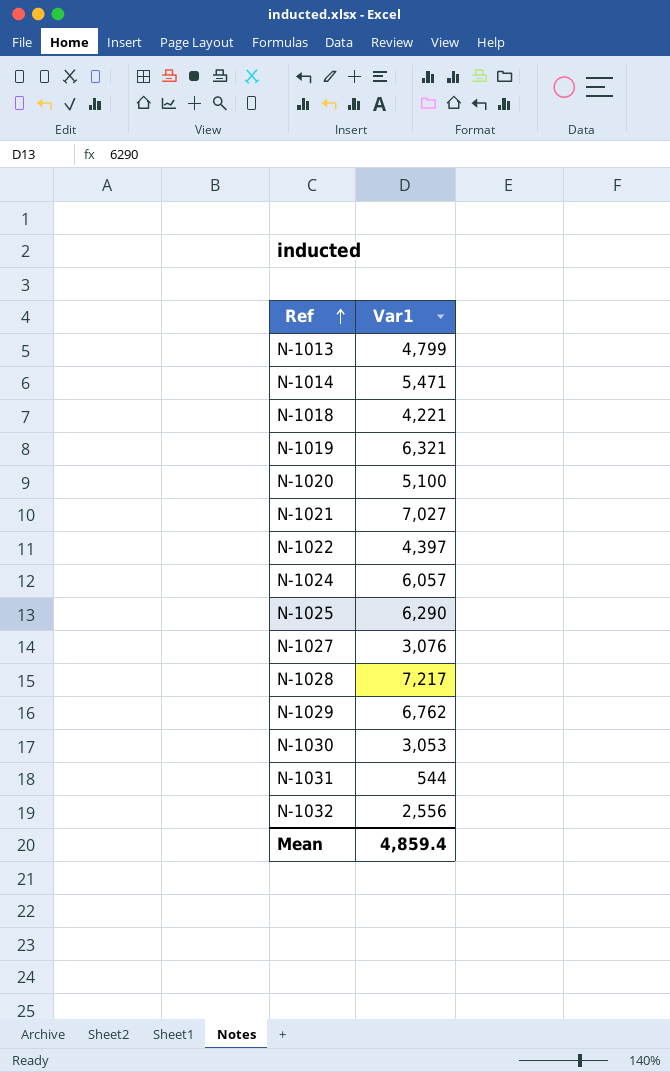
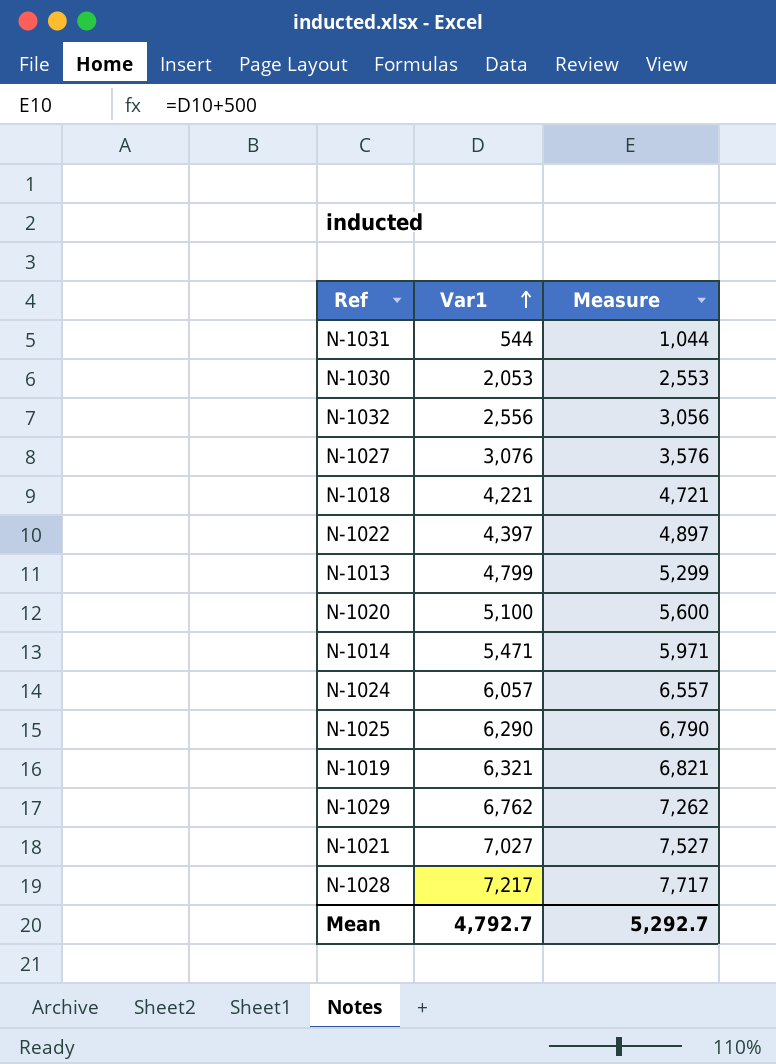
row order: Ref ascending -> Var1 ascending
column Measure | formula: none -> [Var1] + 500
N-1030 | Var1: 3,053 -> 2,053
Mean | Var1: 4,859.4 -> 4,792.7

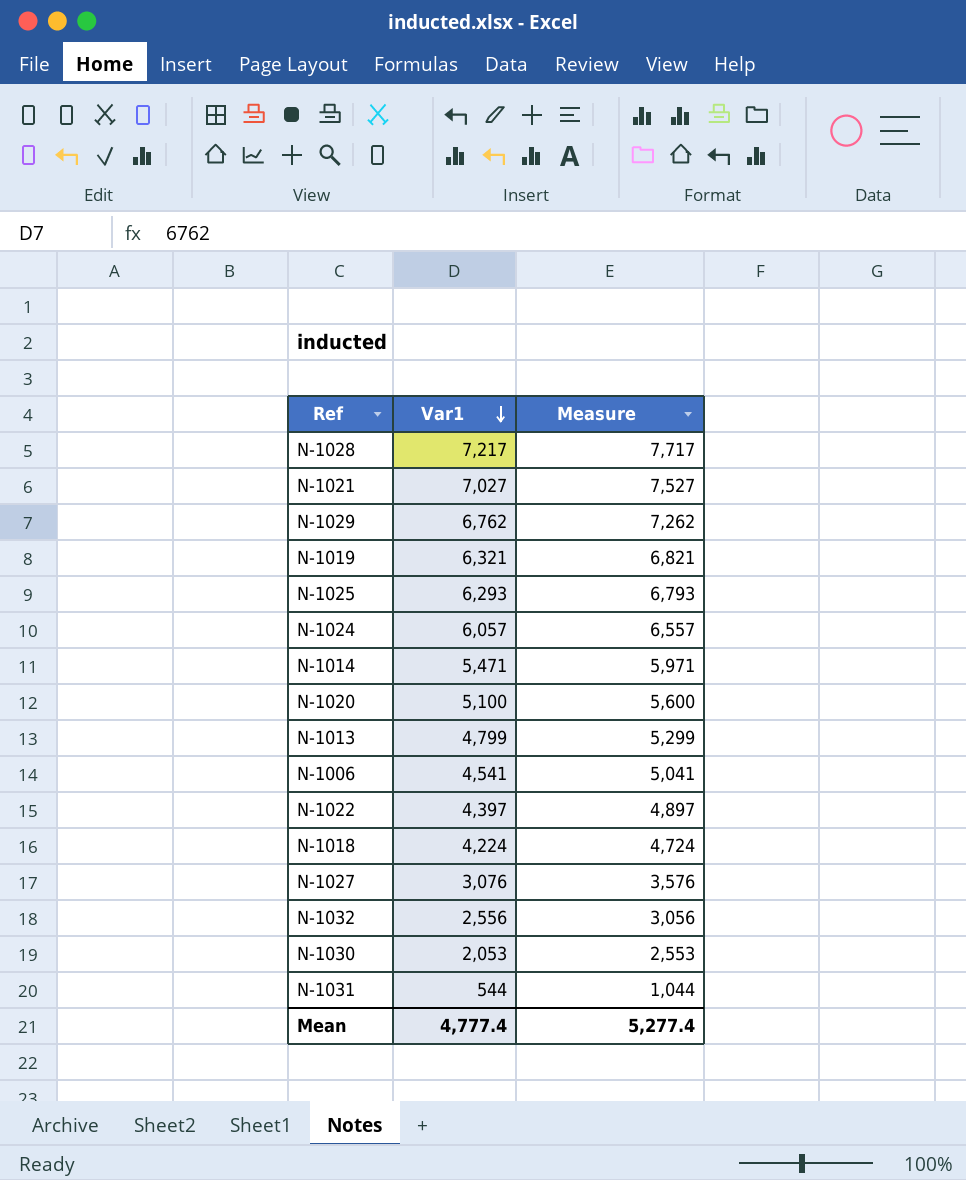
row order: Var1 ascending -> Var1 descending
N-1025 | Var1: 6,290 -> 6,293
N-1025 | Measure: 6,790 -> 6,793
row N-1006: none -> 4,541 | 5,041
N-1018 | Var1: 4,221 -> 4,224
N-1018 | Measure: 4,721 -> 4,724
Mean | Var1: 4,792.7 -> 4,777.4
Mean | Measure: 5,292.7 -> 5,277.4

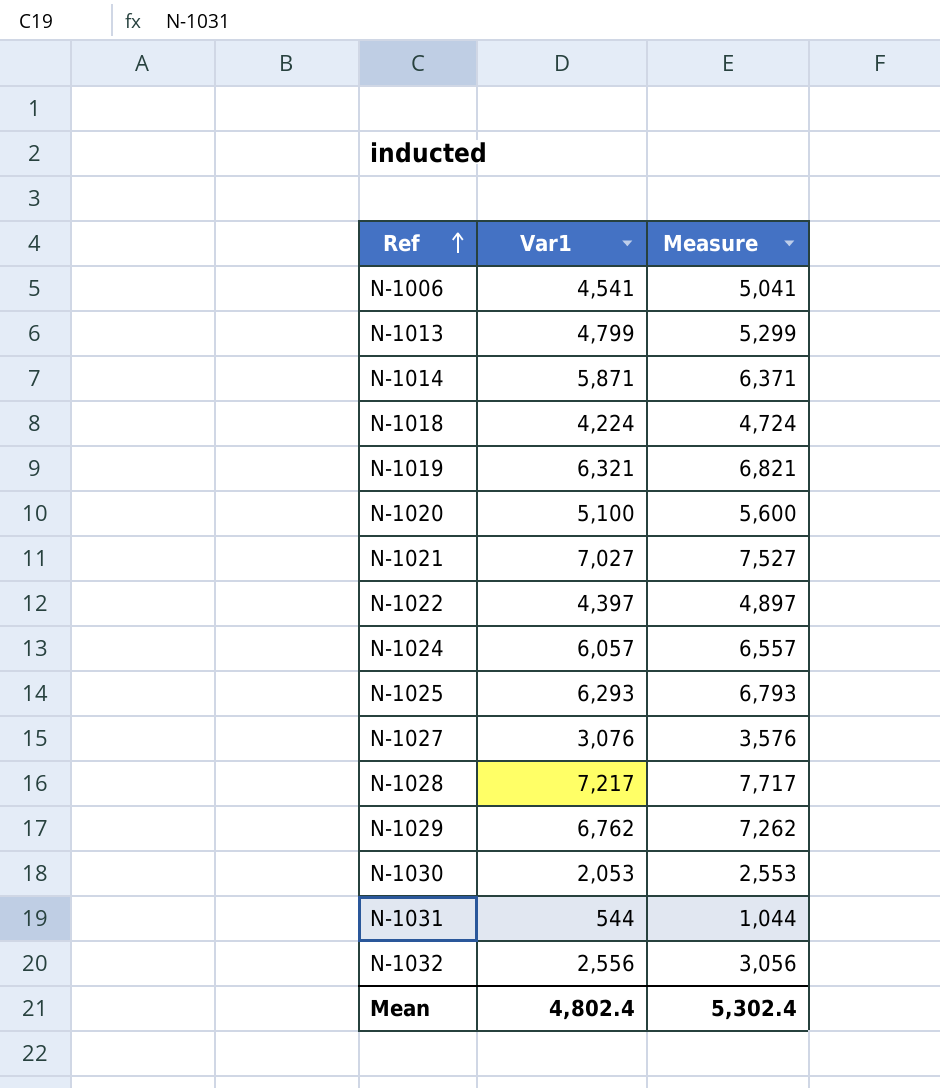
row order: Var1 descending -> Ref ascending
N-1014 | Var1: 5,471 -> 5,871
N-1014 | Measure: 5,971 -> 6,371
Mean | Var1: 4,777.4 -> 4,802.4
Mean | Measure: 5,277.4 -> 5,302.4

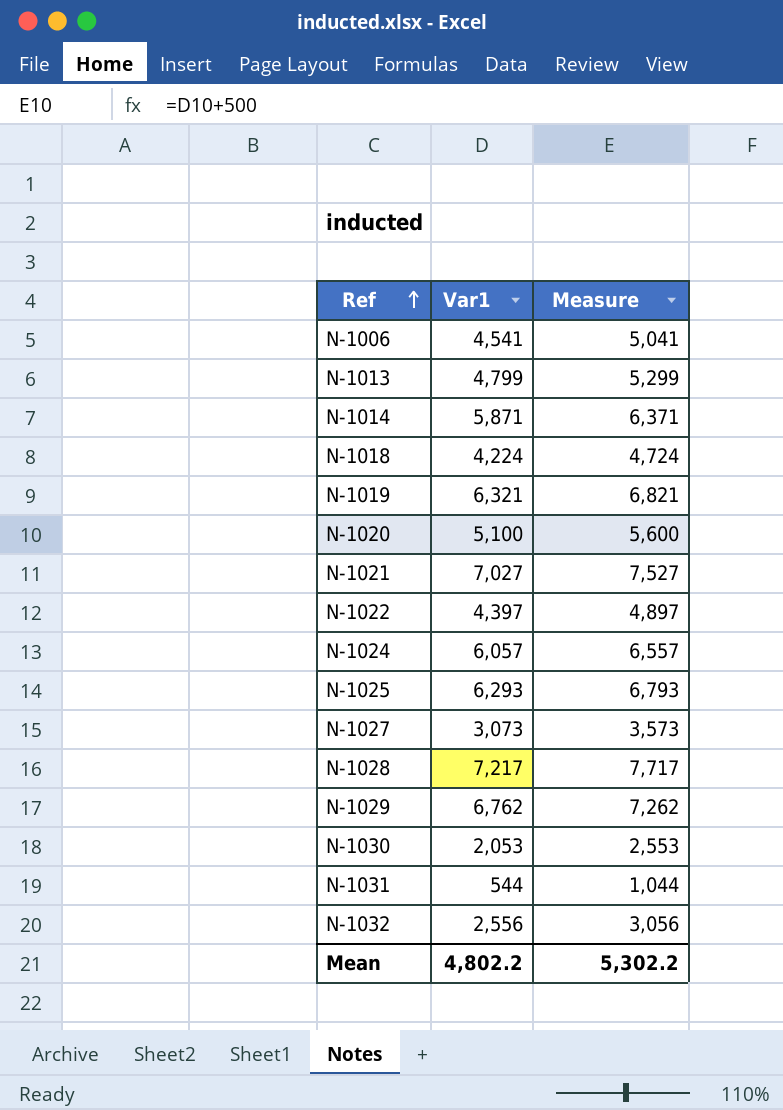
N-1027 | Var1: 3,076 -> 3,073
N-1027 | Measure: 3,576 -> 3,573
Mean | Var1: 4,802.4 -> 4,802.2
Mean | Measure: 5,302.4 -> 5,302.2

